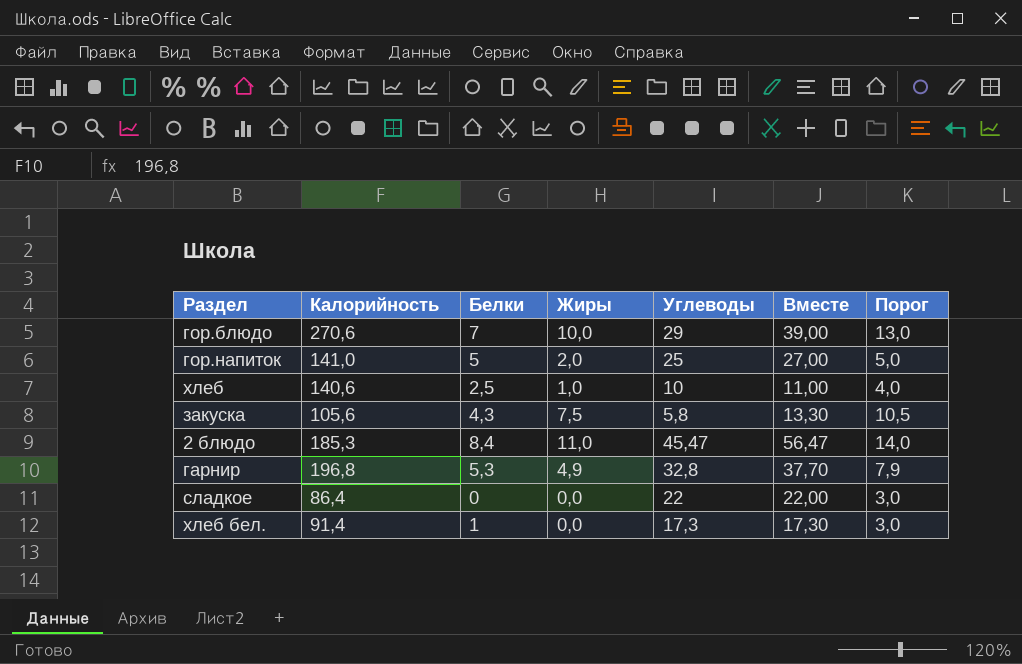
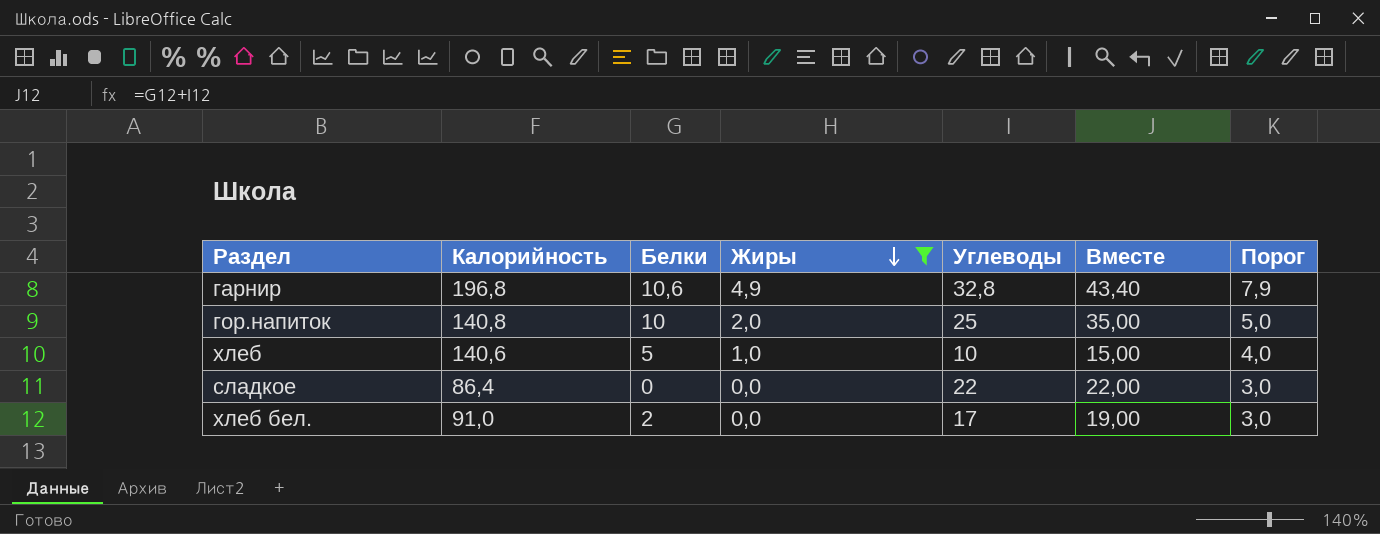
filter: none -> Жиры <= 4,9
row order: none -> Жиры descending
column Вместе | formula: [Жиры] + [Углеводы] -> [Белки] + [Углеводы]
гарнир | Белки: 5,3 -> 10,6
гор.напиток | Калорийность: 141,0 -> 140,8
гор.напиток | Белки: 5 -> 10
хлеб | Белки: 2,5 -> 5
хлеб бел. | Калорийность: 91,4 -> 91,0
хлеб бел. | Белки: 1 -> 2
хлеб бел. | Углеводы: 17,3 -> 17

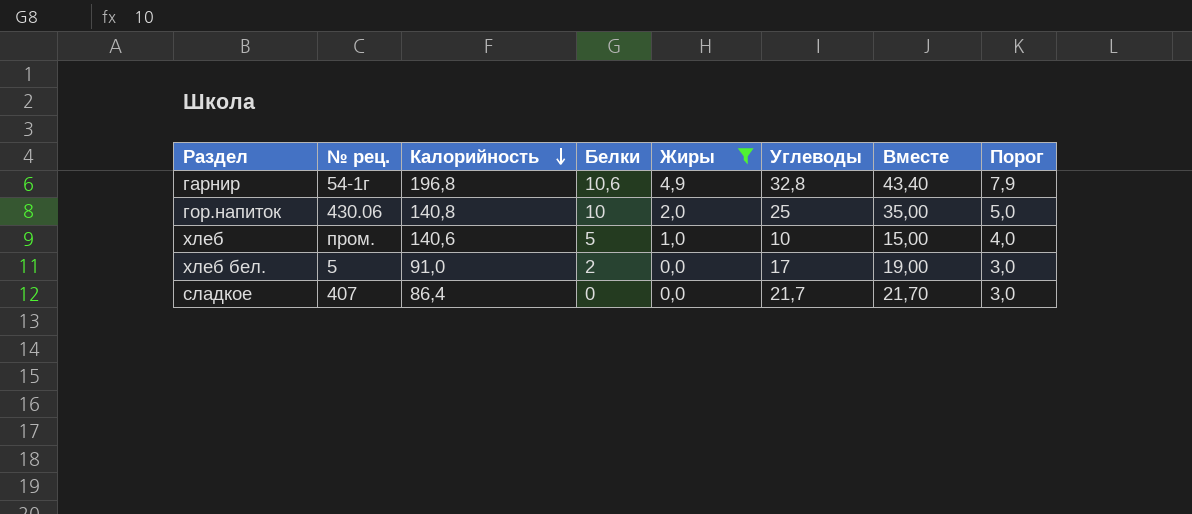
row order: Жиры descending -> Калорийность descending
column № рец. | position: none -> 2
сладкое | Углеводы: 22 -> 21,7
сладкое | Вместе: 22,00 -> 21,70

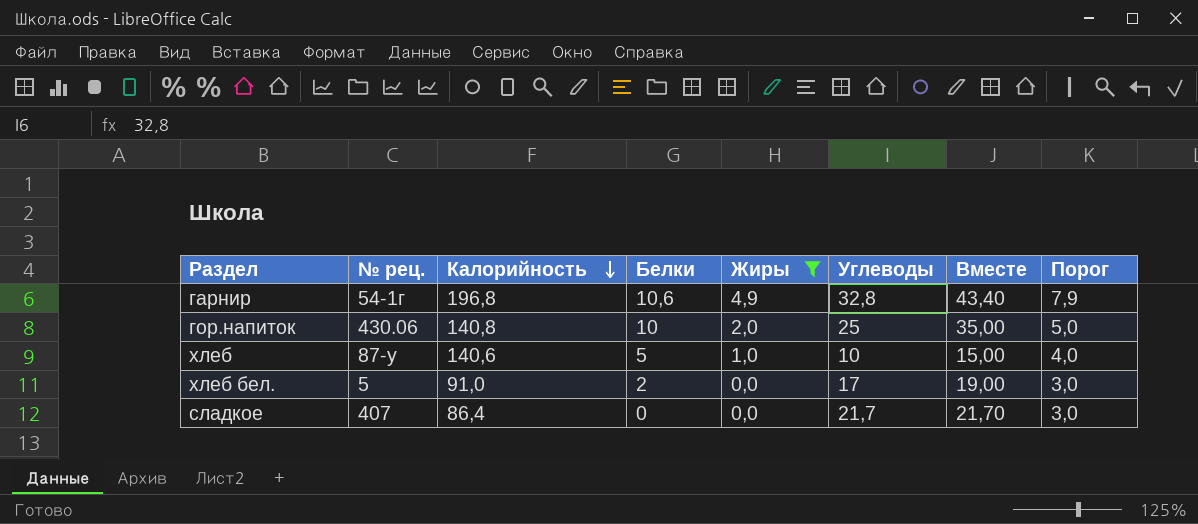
хлеб | № рец.: пром. -> 87-у

